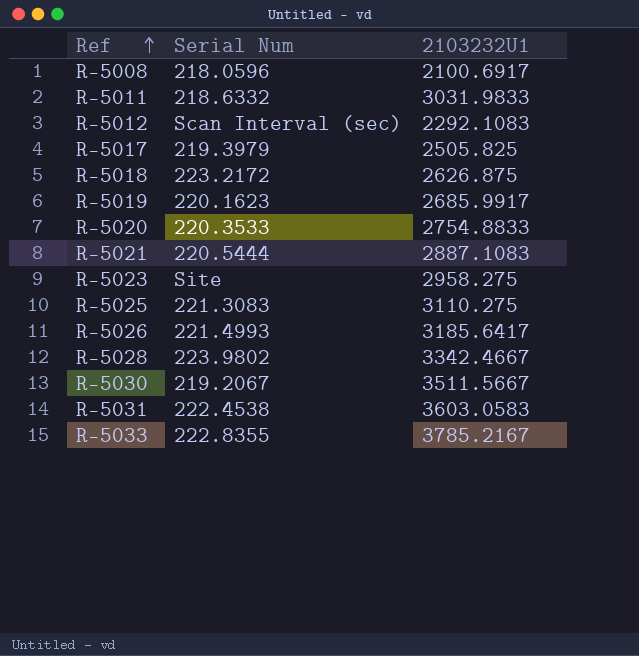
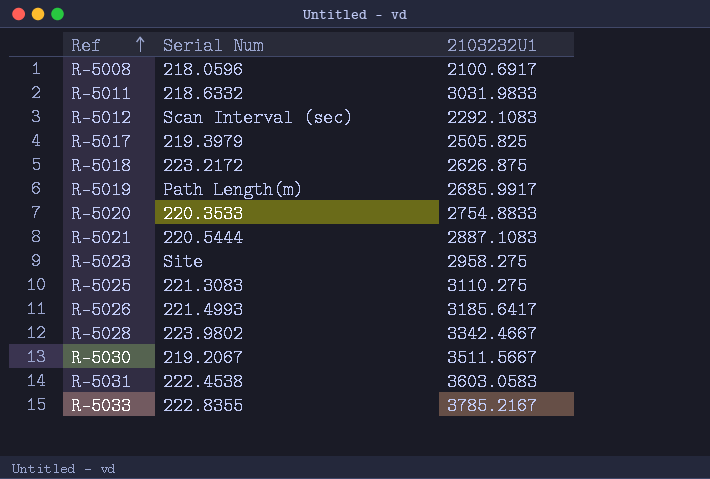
R-5019 | Serial Num: 220.1623 -> Path Length(m)

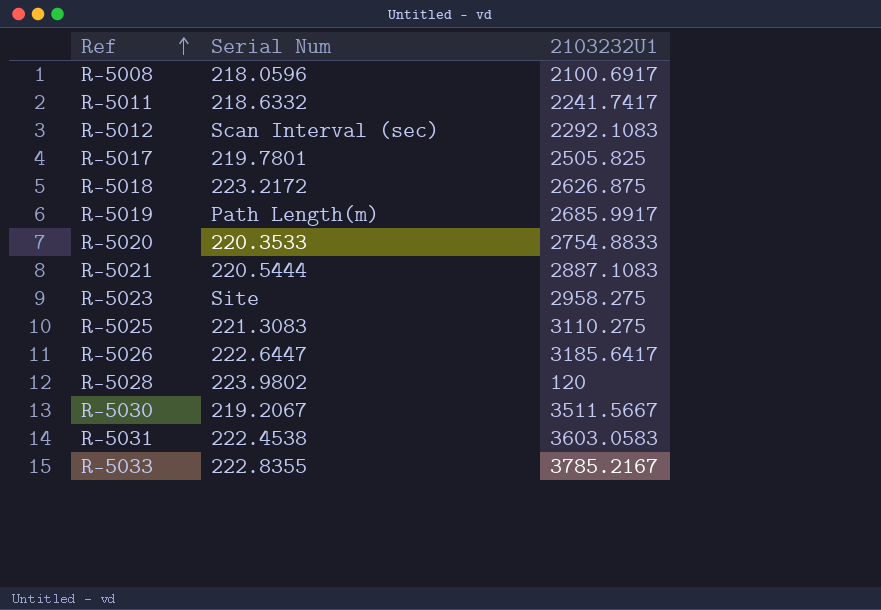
R-5011 | 2103232U1: 3031.9833 -> 2241.7417
R-5017 | Serial Num: 219.3979 -> 219.7801
R-5026 | Serial Num: 221.4993 -> 222.6447
R-5028 | 2103232U1: 3342.4667 -> 120

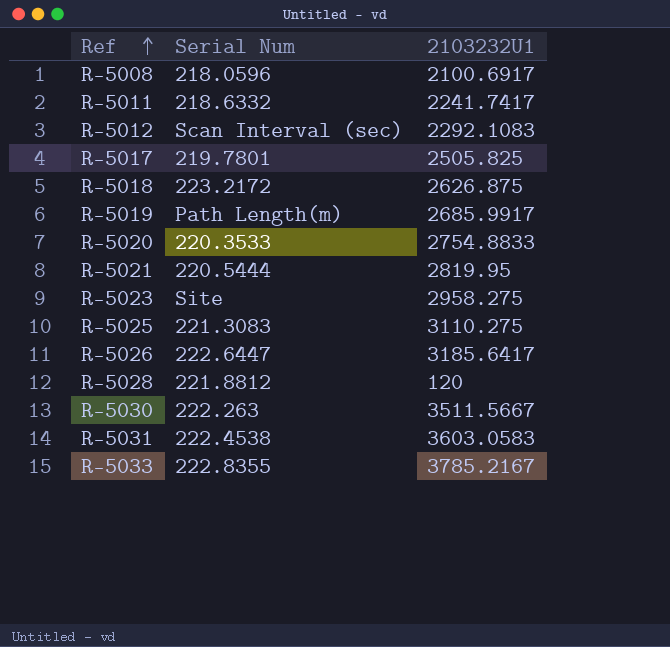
R-5021 | 2103232U1: 2887.1083 -> 2819.95
R-5028 | Serial Num: 223.9802 -> 221.8812
R-5030 | Serial Num: 219.2067 -> 222.263

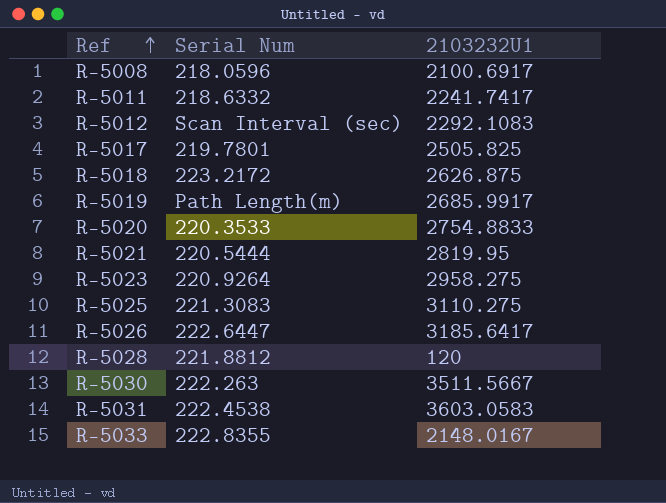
R-5023 | Serial Num: Site -> 220.9264
R-5033 | 2103232U1: 3785.2167 -> 2148.0167

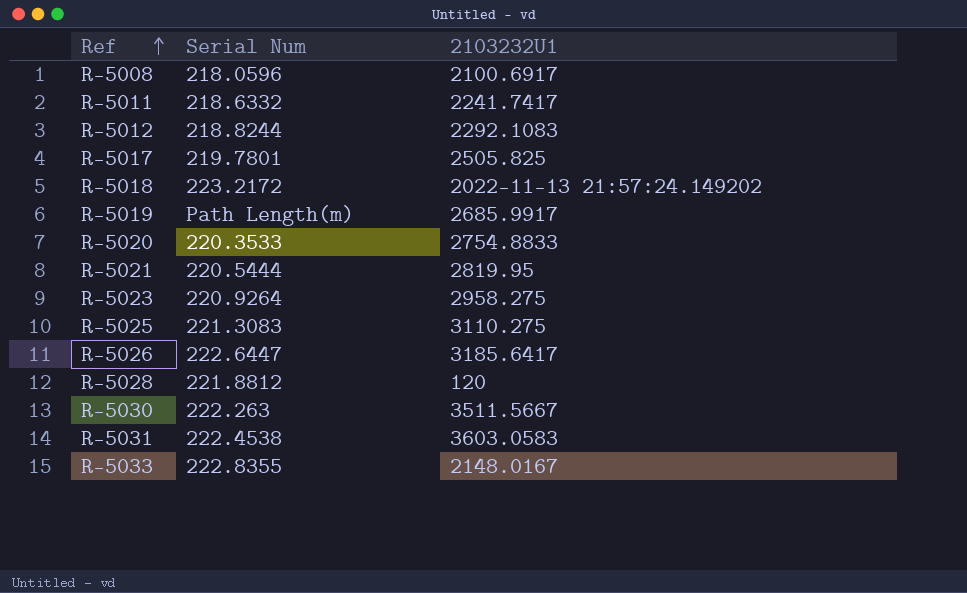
R-5012 | Serial Num: Scan Interval (sec) -> 218.8244
R-5018 | 2103232U1: 2626.875 -> 2022-11-13 21:57:24.149202

